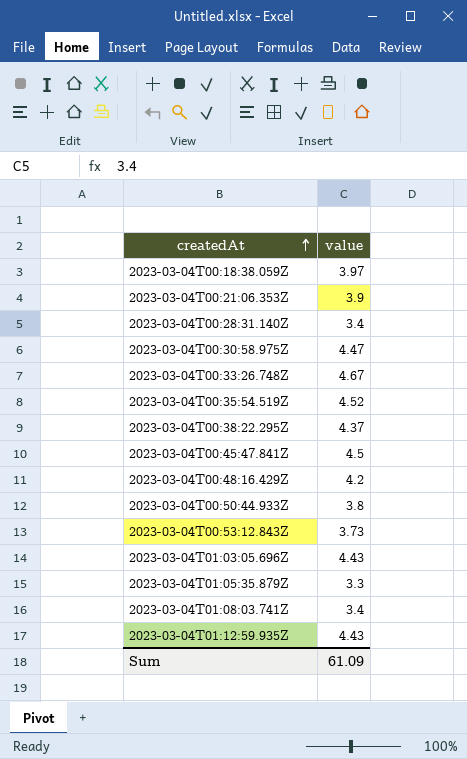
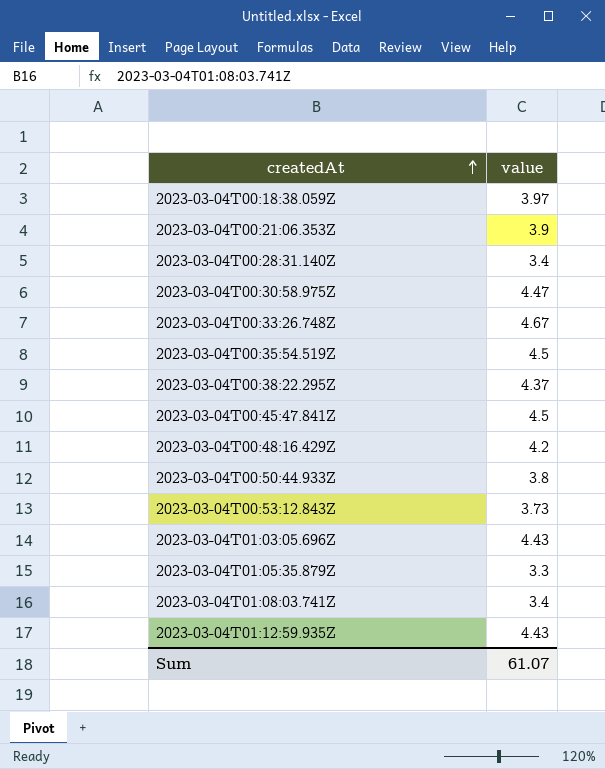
2023-03-04T00:35:54.519Z | value: 4.52 -> 4.5
Sum | value: 61.09 -> 61.07

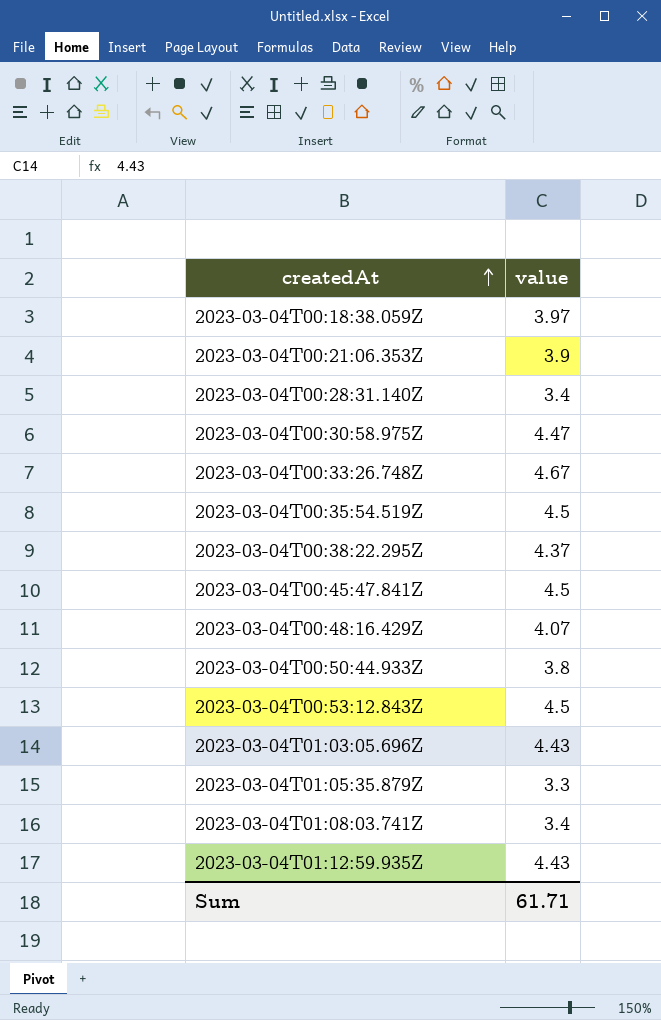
2023-03-04T00:48:16.429Z | value: 4.2 -> 4.07
2023-03-04T00:53:12.843Z | value: 3.73 -> 4.5
Sum | value: 61.07 -> 61.71

